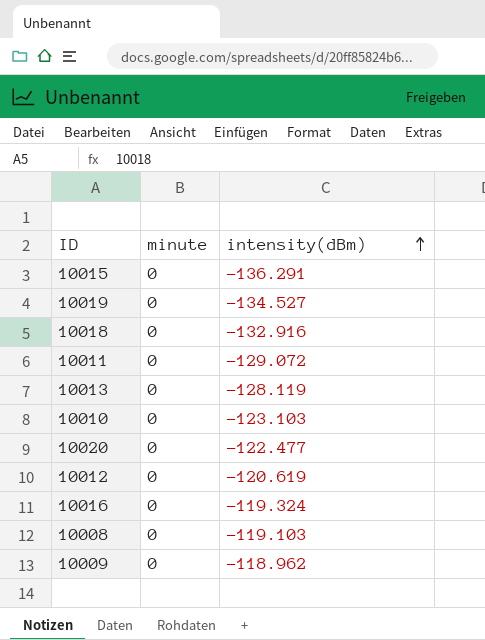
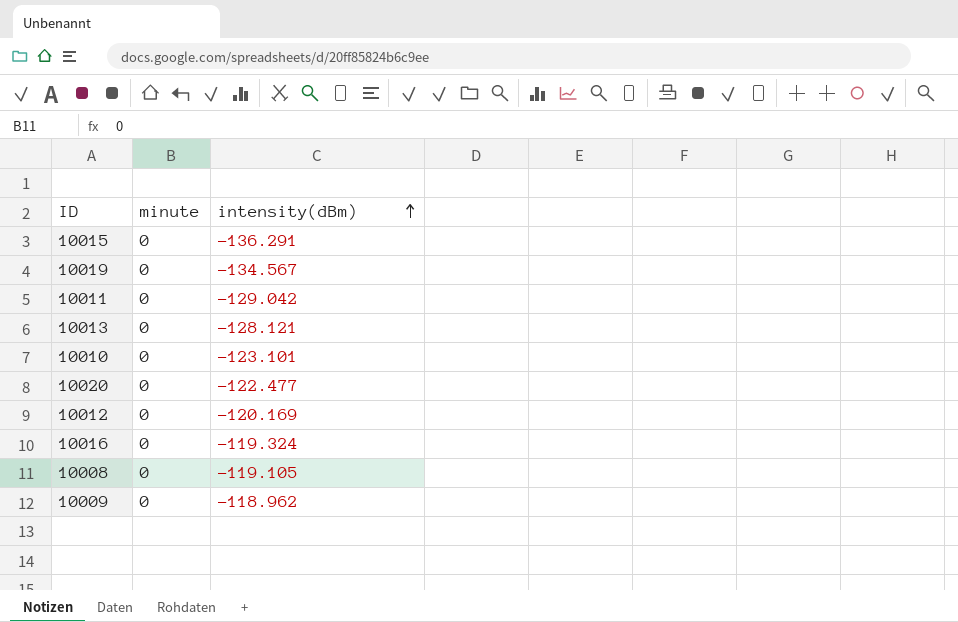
row 10018: 0 | -132.916 -> none
10019 | intensity(dBm): -134.527 -> -134.567
10011 | intensity(dBm): -129.072 -> -129.042
10013 | intensity(dBm): -128.119 -> -128.121
10010 | intensity(dBm): -123.103 -> -123.101
10012 | intensity(dBm): -120.619 -> -120.169
10008 | intensity(dBm): -119.103 -> -119.105

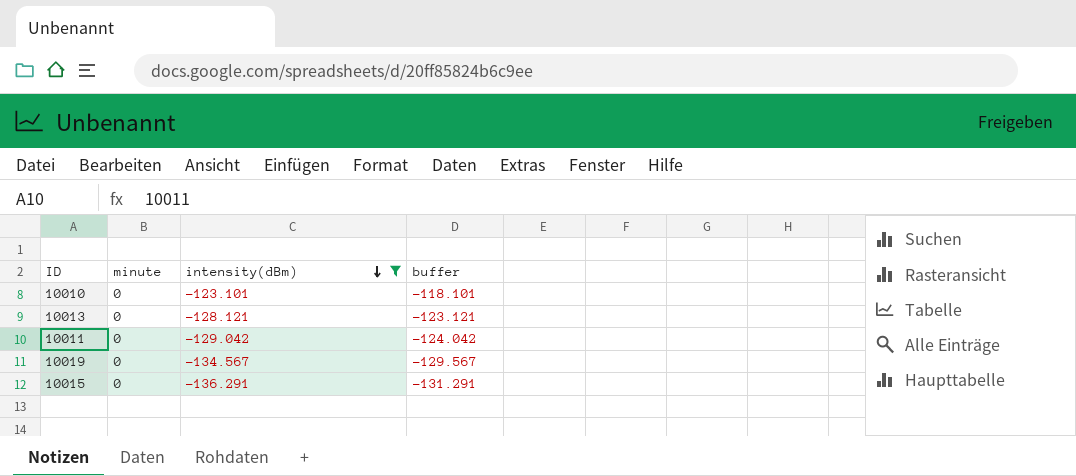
filter: none -> intensity(dBm) <= -123.101
row order: intensity(dBm) ascending -> intensity(dBm) descending
column buffer | formula: none -> [intensity(dBm)] + 5

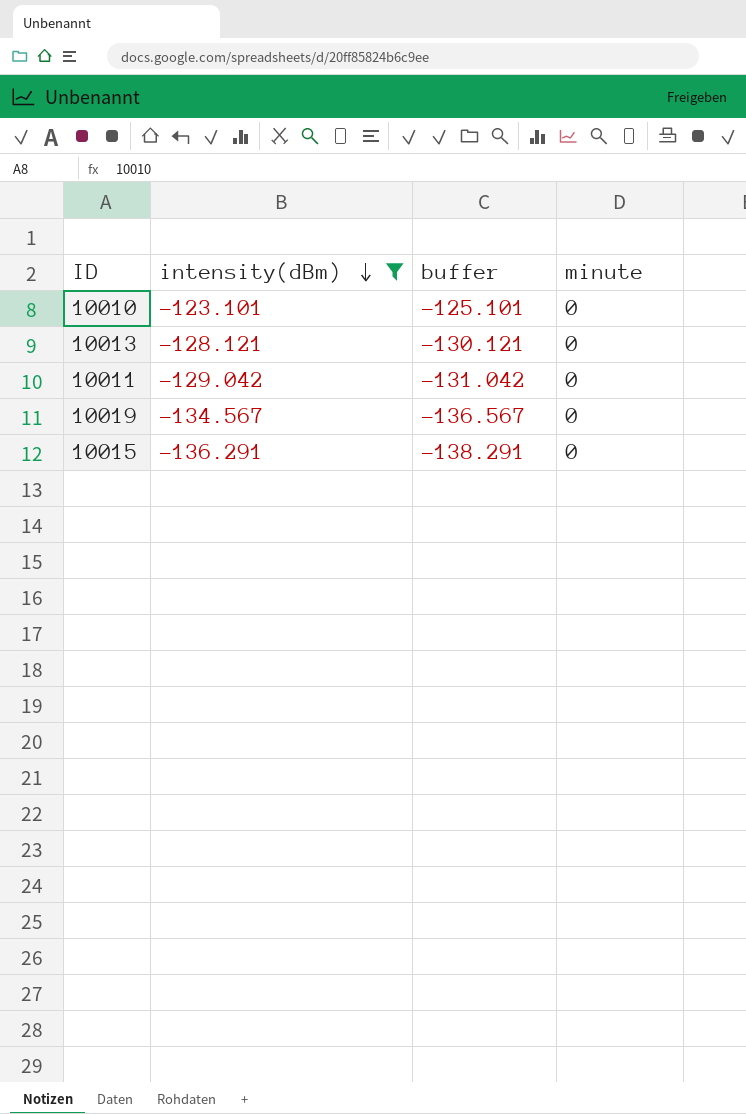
column buffer | formula: [intensity(dBm)] + 5 -> [intensity(dBm)] - 2
column minute | position: 2 -> 4

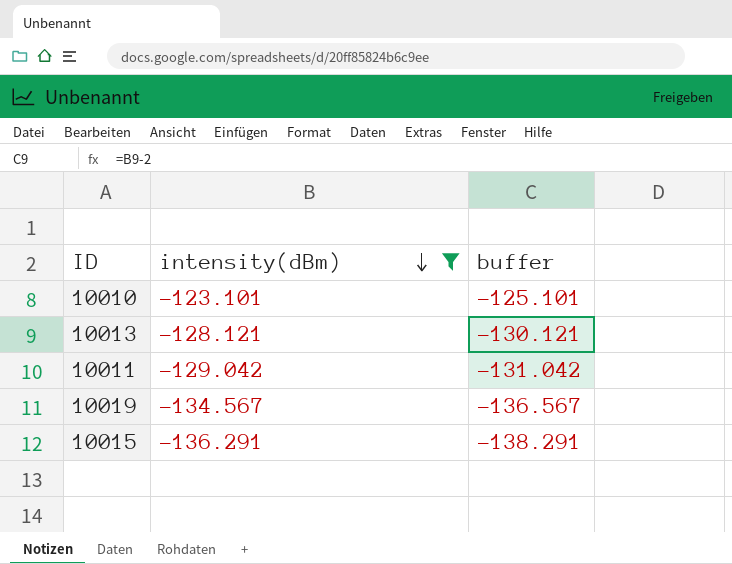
column minute | position: 4 -> none

